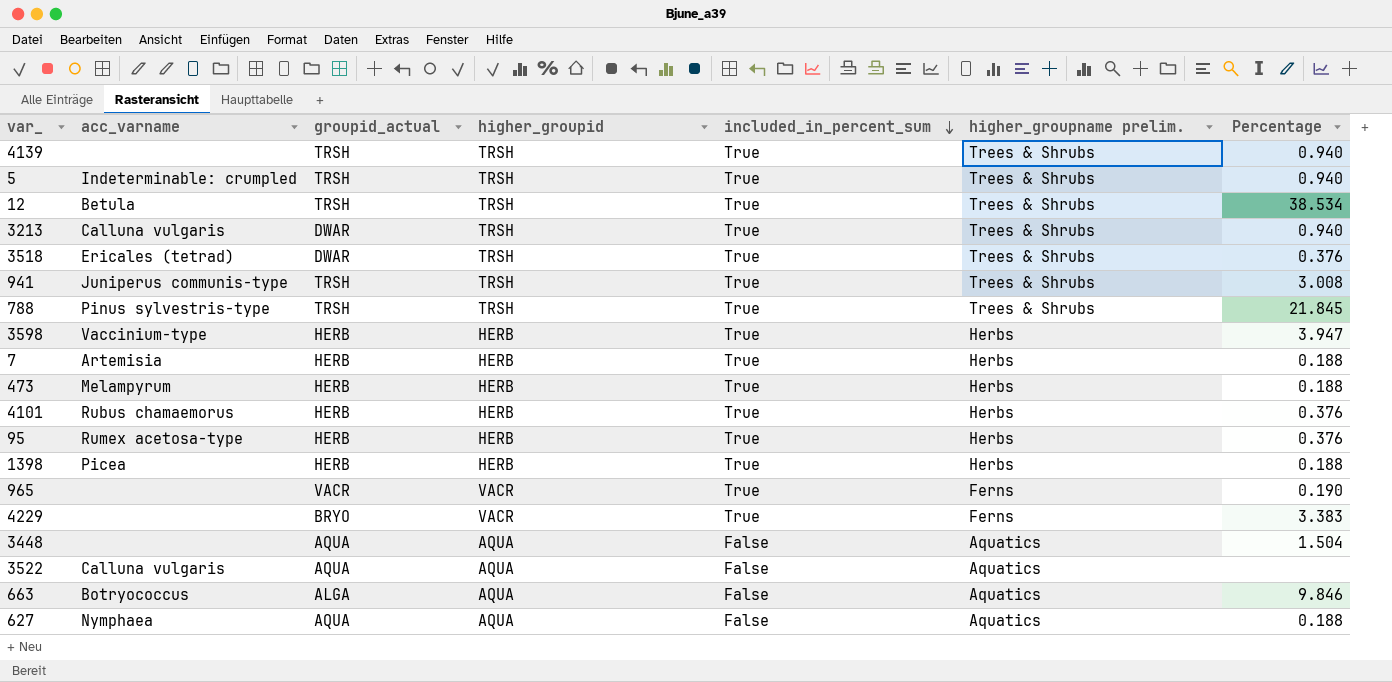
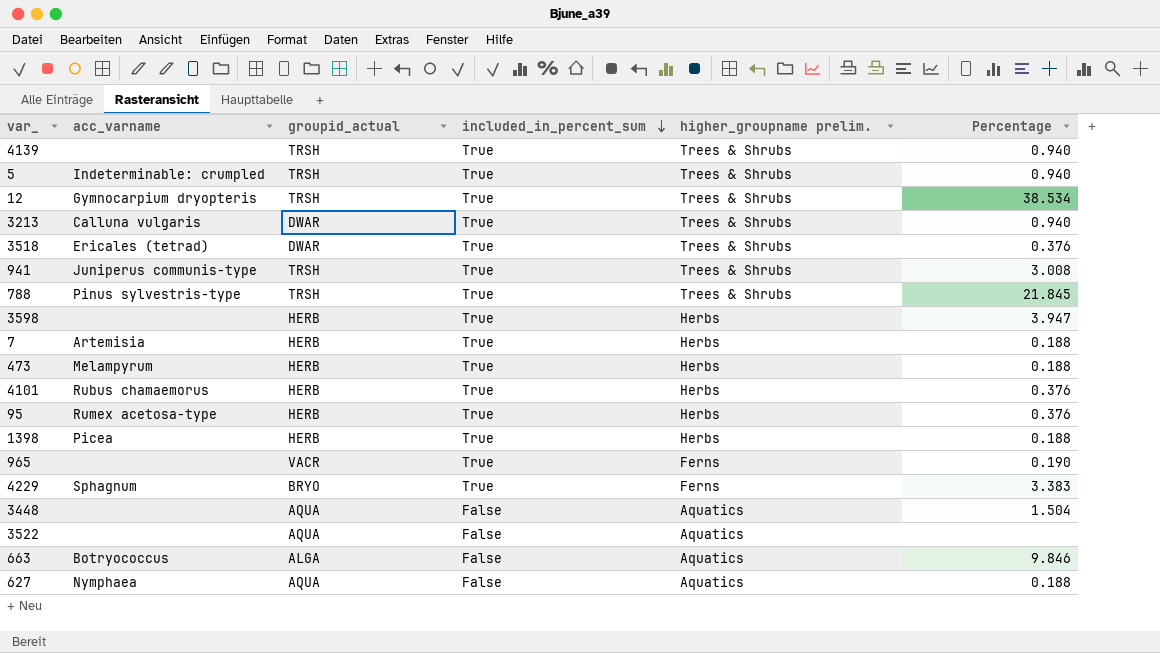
column higher_groupid | position: 4 -> none
12 | acc_varname: Betula -> Gymnocarpium dryopteris
3598 | acc_varname: Vaccinium-type -> none
4229 | acc_varname: none -> Sphagnum
3522 | acc_varname: Calluna vulgaris -> none

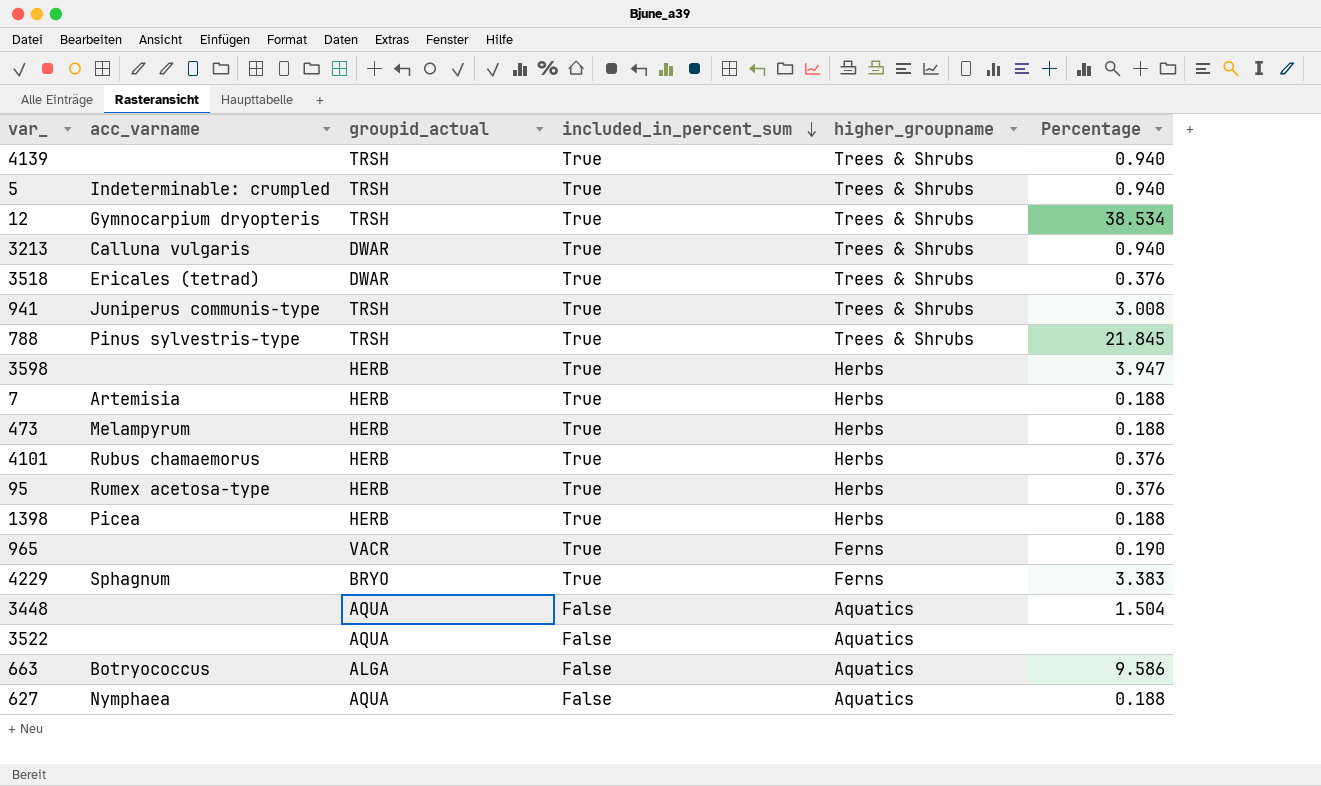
column name: higher_groupname prelim. -> higher_groupname
663 | Percentage: 9.846 -> 9.586

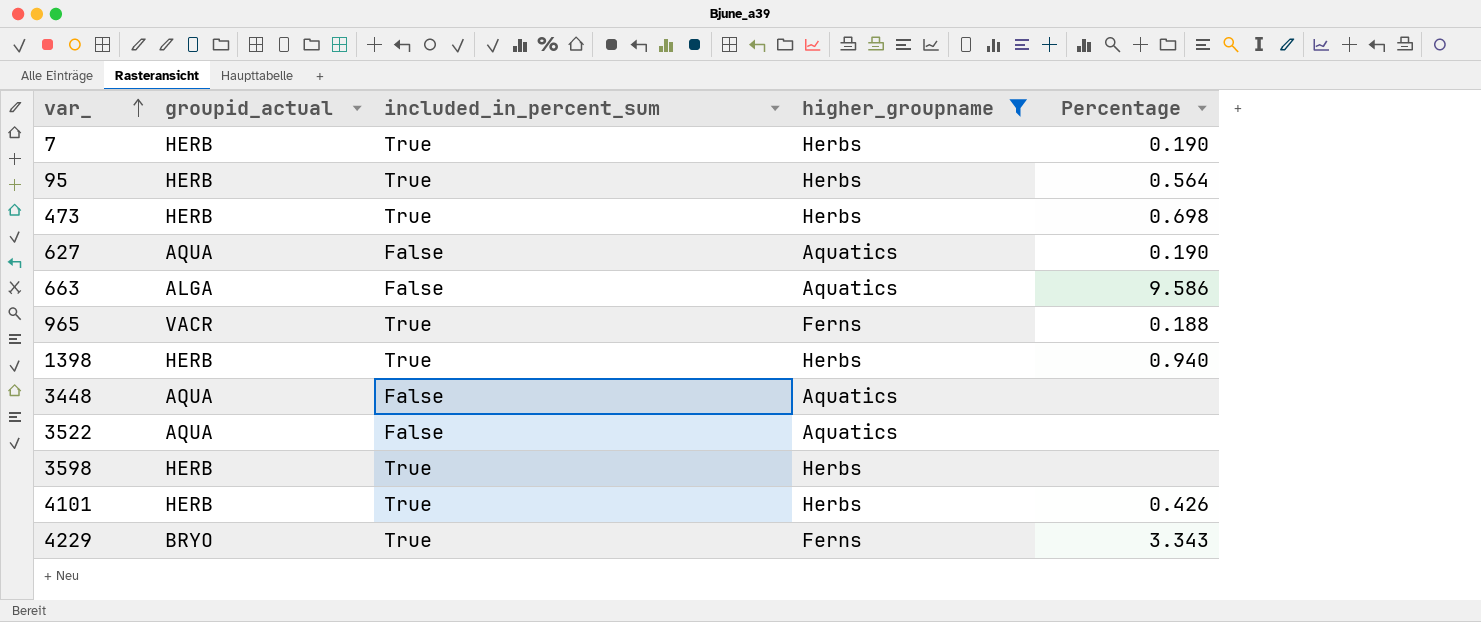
filter: none -> higher_groupname != Trees & Shrubs
row order: included_in_percent_sum descending -> var_ ascending
column acc_varname | position: 2 -> none
7 | Percentage: 0.188 -> 0.190
95 | Percentage: 0.376 -> 0.564
473 | Percentage: 0.188 -> 0.698
627 | Percentage: 0.188 -> 0.190
965 | Percentage: 0.190 -> 0.188
1398 | Percentage: 0.188 -> 0.940
3448 | Percentage: 1.504 -> none
3598 | Percentage: 3.947 -> none
4101 | Percentage: 0.376 -> 0.426
4229 | Percentage: 3.383 -> 3.343

